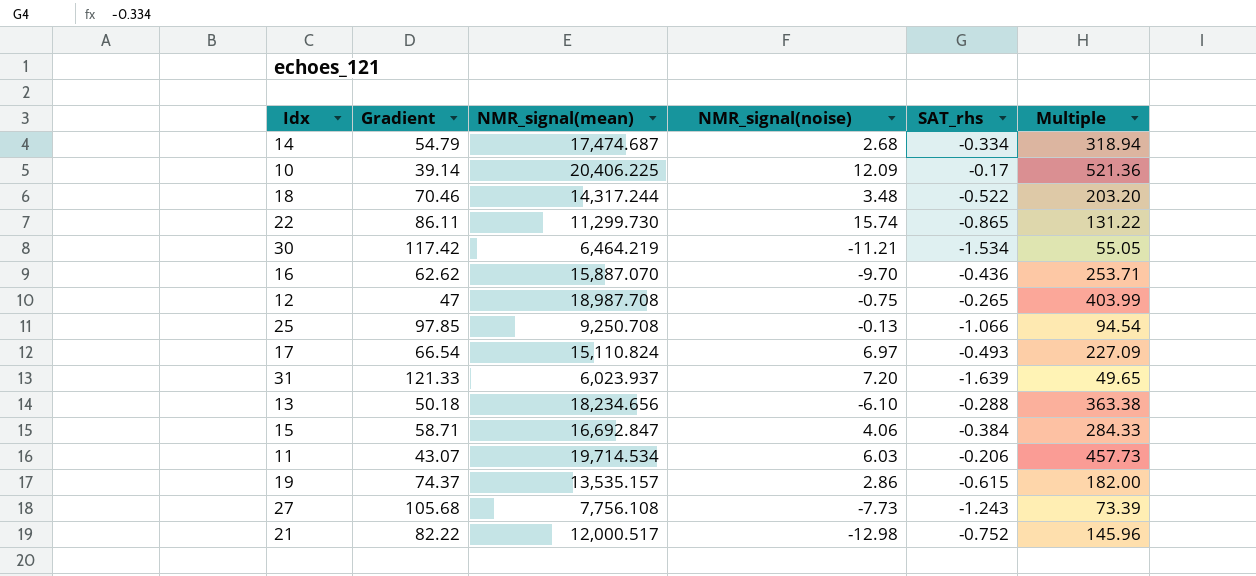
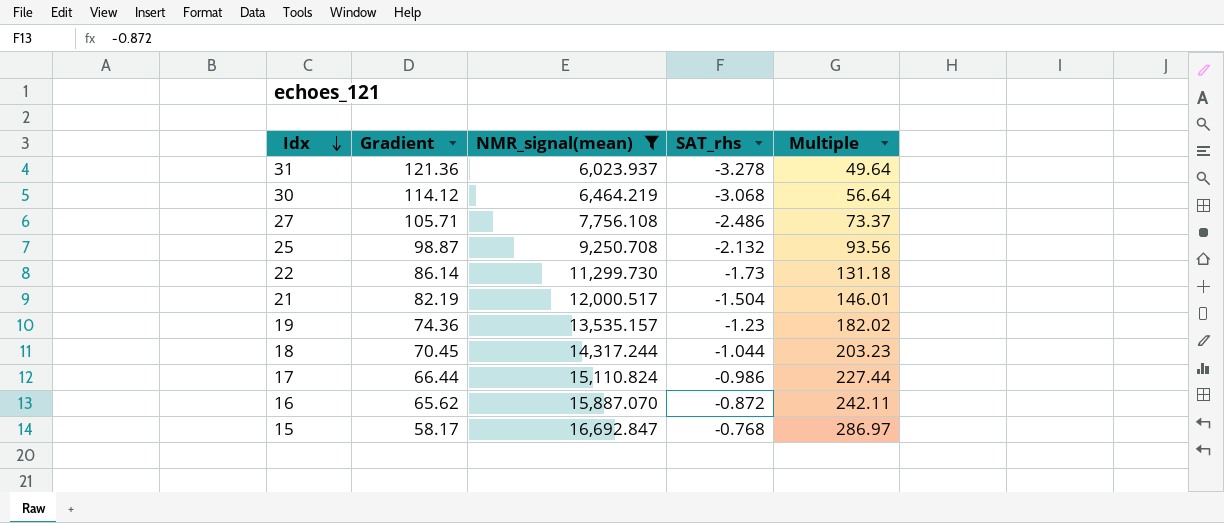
filter: none -> NMR_signal(mean) <= 16,692.847
row order: none -> Idx descending
column NMR_signal(noise) | position: 4 -> none
31 | Gradient: 121.33 -> 121.36
31 | SAT_rhs: -1.639 -> -3.278
31 | Multiple: 49.65 -> 49.64
30 | Gradient: 117.42 -> 114.12
30 | SAT_rhs: -1.534 -> -3.068
30 | Multiple: 55.05 -> 56.64
27 | Gradient: 105.68 -> 105.71
27 | SAT_rhs: -1.243 -> -2.486
27 | Multiple: 73.39 -> 73.37
25 | Gradient: 97.85 -> 98.87
25 | SAT_rhs: -1.066 -> -2.132
25 | Multiple: 94.54 -> 93.56
22 | Gradient: 86.11 -> 86.14
22 | SAT_rhs: -0.865 -> -1.73
22 | Multiple: 131.22 -> 131.18
21 | Gradient: 82.22 -> 82.19
21 | SAT_rhs: -0.752 -> -1.504
21 | Multiple: 145.96 -> 146.01
19 | Gradient: 74.37 -> 74.36
19 | SAT_rhs: -0.615 -> -1.23
19 | Multiple: 182.00 -> 182.02
18 | Gradient: 70.46 -> 70.45
18 | SAT_rhs: -0.522 -> -1.044
18 | Multiple: 203.20 -> 203.23
17 | Gradient: 66.54 -> 66.44
17 | SAT_rhs: -0.493 -> -0.986
17 | Multiple: 227.09 -> 227.44
16 | Gradient: 62.62 -> 65.62
16 | SAT_rhs: -0.436 -> -0.872
16 | Multiple: 253.71 -> 242.11
15 | Gradient: 58.71 -> 58.17
15 | SAT_rhs: -0.384 -> -0.768
15 | Multiple: 284.33 -> 286.97

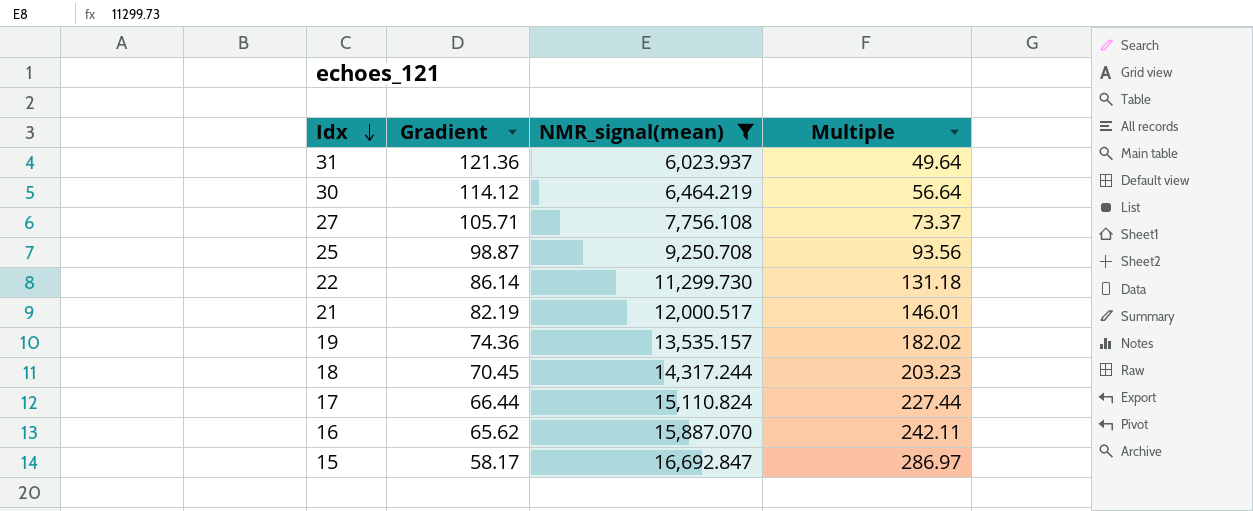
column SAT_rhs | position: 4 -> none

